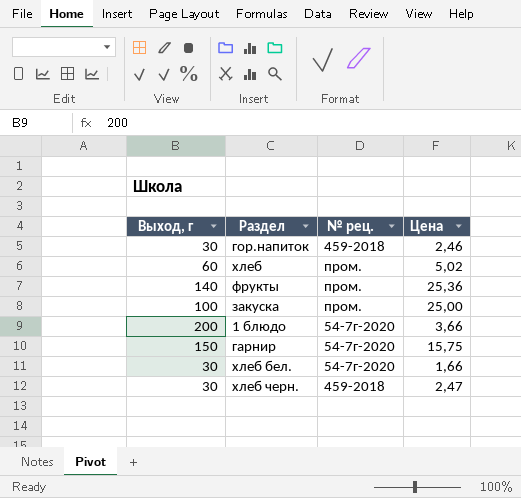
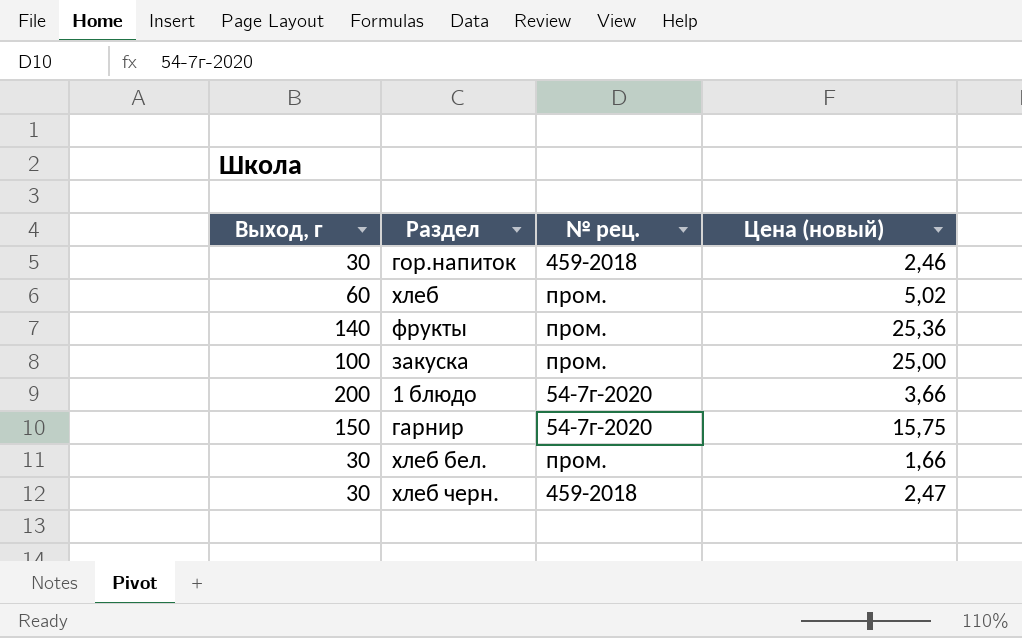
column name: Цена -> Цена (новый)
хлеб бел. | № рец.: 54-7г-2020 -> пром.

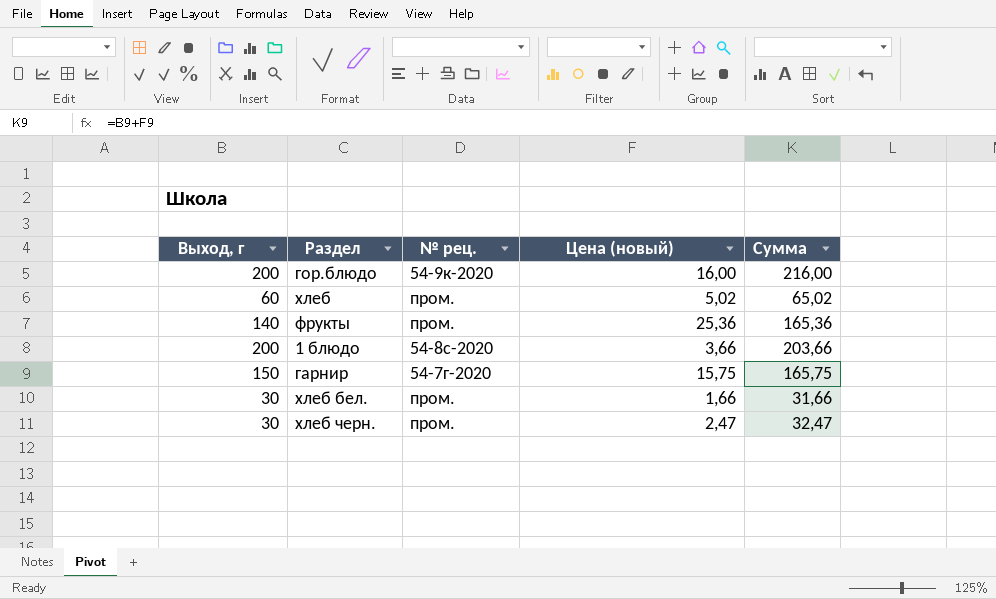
column Сумма | formula: none -> [Выход, г] + [Цена (новый)]
row гор.напиток: 30 | 459-2018 | 2,46 -> none
row закуска: 100 | пром. | 25,00 -> none
row гор.блюдо: none -> 200 | 54-9к-2020 | 16,00 | 216,00
1 блюдо | № рец.: 54-7г-2020 -> 54-8с-2020
хлеб черн. | № рец.: 459-2018 -> пром.

